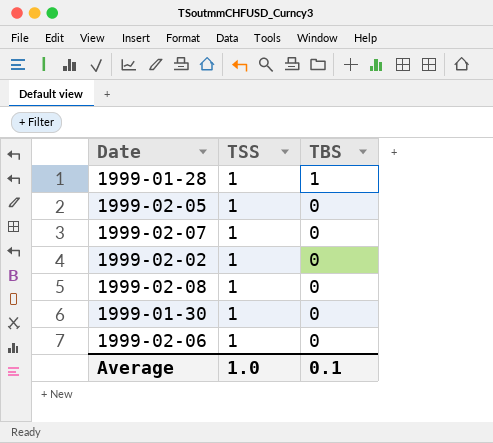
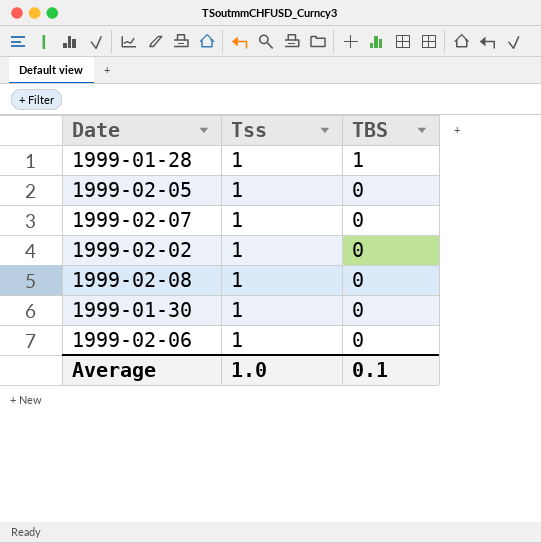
column name: TSS -> Tss

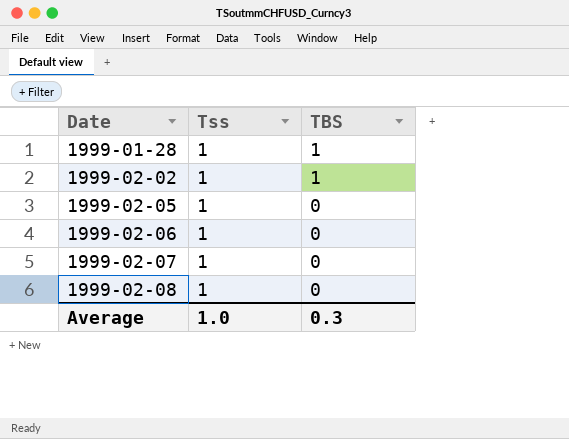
row order: TBS descending -> Date ascending
row 1999-01-30: 1 | 0 -> none
1999-02-02 | TBS: 0 -> 1
Average | TBS: 0.1 -> 0.3

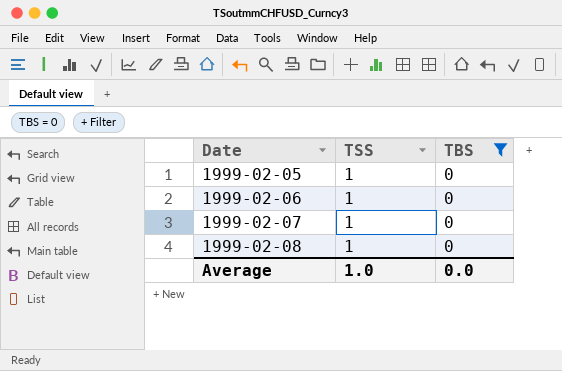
filter: none -> TBS = 0
column name: Tss -> TSS
Average | TBS: 0.3 -> 0.0

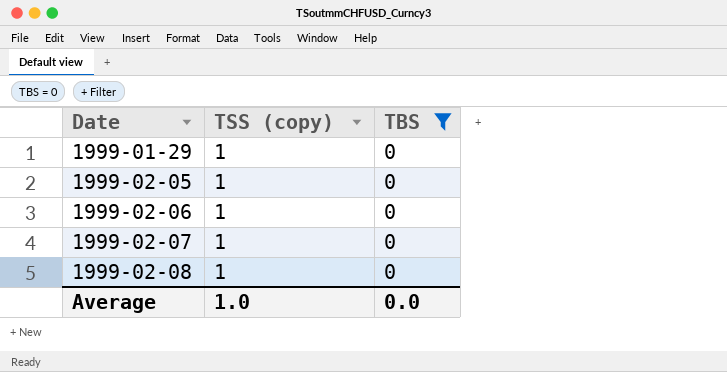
column name: TSS -> TSS (copy)
row 1999-01-29: none -> 1 | 0

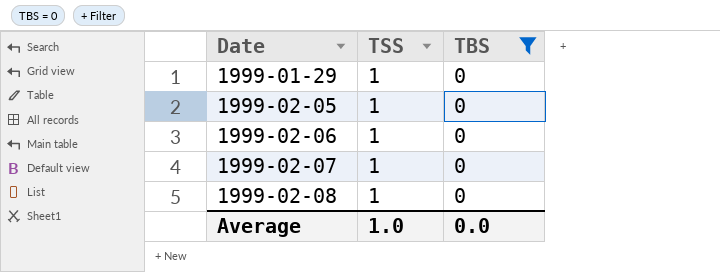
column name: TSS (copy) -> TSS

